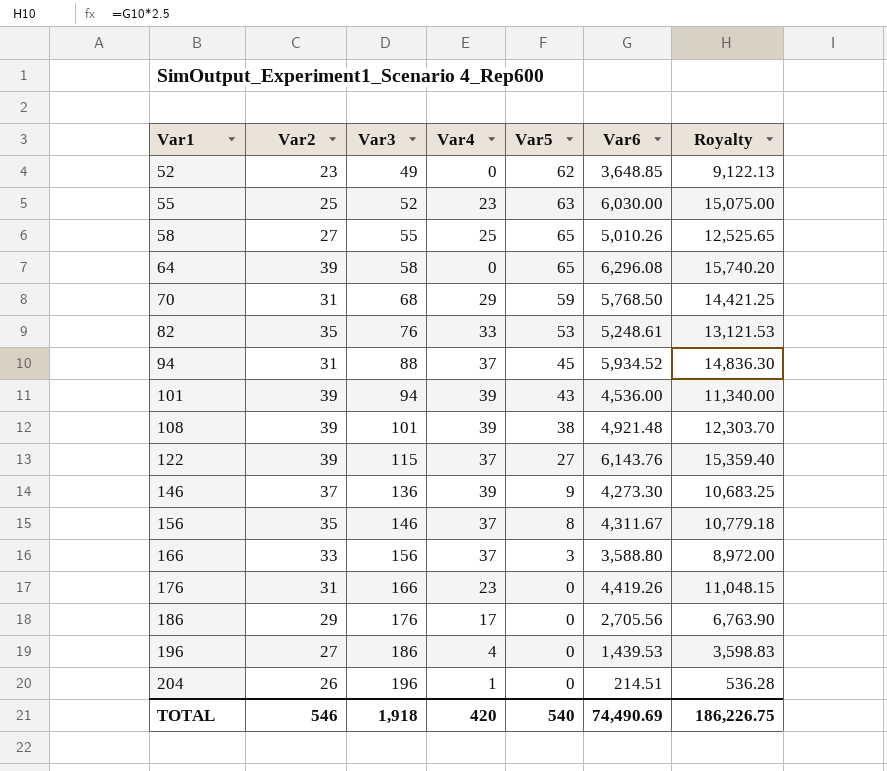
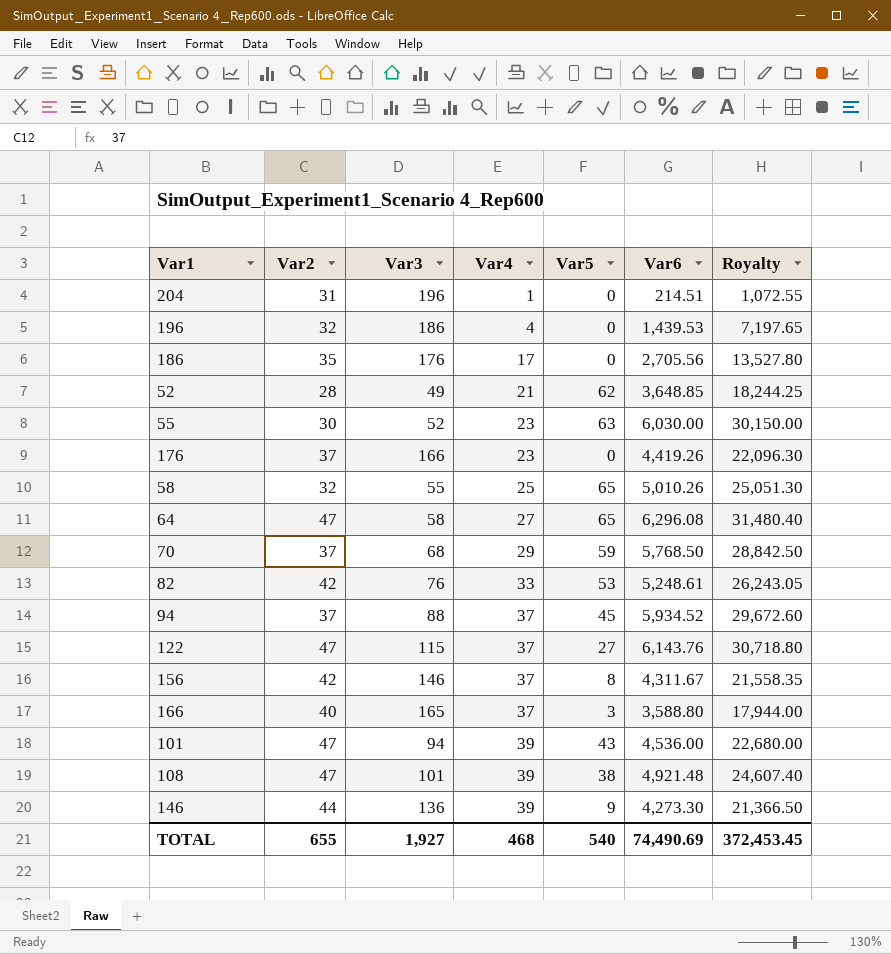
row order: Var1 ascending -> Var4 ascending
column Royalty | formula: [Var6] * 2.5 -> [Var6] * 5
204 | Var2: 26 -> 31
196 | Var2: 27 -> 32
186 | Var2: 29 -> 35
52 | Var2: 23 -> 28
52 | Var4: 0 -> 21
55 | Var2: 25 -> 30
176 | Var2: 31 -> 37
58 | Var2: 27 -> 32
64 | Var2: 39 -> 47
64 | Var4: 0 -> 27
70 | Var2: 31 -> 37
82 | Var2: 35 -> 42
94 | Var2: 31 -> 37
122 | Var2: 39 -> 47
156 | Var2: 35 -> 42
166 | Var2: 33 -> 40
166 | Var3: 156 -> 165
101 | Var2: 39 -> 47
108 | Var2: 39 -> 47
146 | Var2: 37 -> 44
TOTAL | Var2: 546 -> 655
TOTAL | Var3: 1,918 -> 1,927
TOTAL | Var4: 420 -> 468
TOTAL | Royalty: 186,226.75 -> 372,453.45

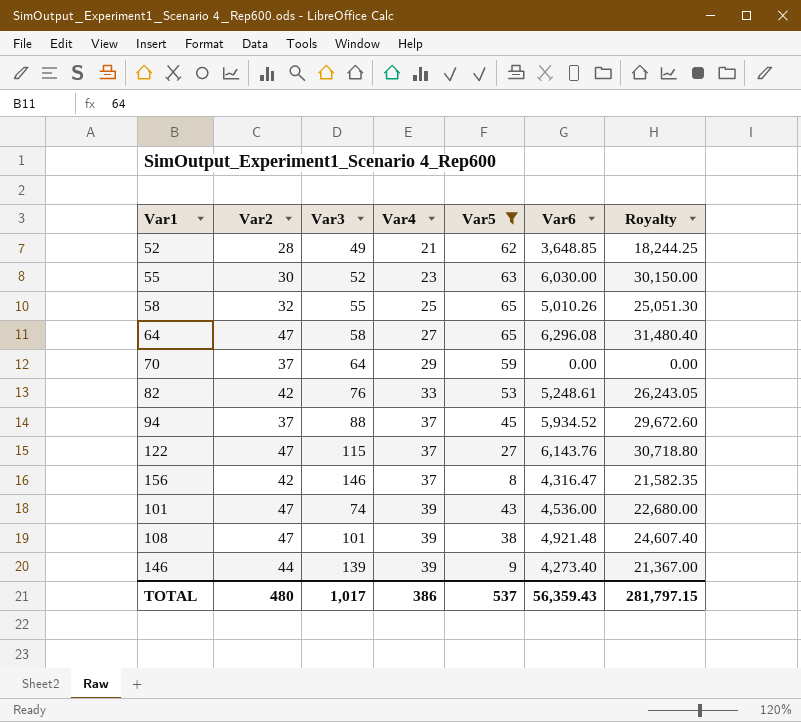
filter: none -> Var5 >= 8
70 | Var3: 68 -> 64
70 | Var6: 5,768.50 -> 0.00
70 | Royalty: 28,842.50 -> 0.00
156 | Var6: 4,311.67 -> 4,316.47
156 | Royalty: 21,558.35 -> 21,582.35
101 | Var3: 94 -> 74
146 | Var3: 136 -> 139
146 | Var6: 4,273.30 -> 4,273.40
146 | Royalty: 21,366.50 -> 21,367.00
TOTAL | Var2: 655 -> 480
TOTAL | Var3: 1,927 -> 1,017
TOTAL | Var4: 468 -> 386
TOTAL | Var5: 540 -> 537
TOTAL | Var6: 74,490.69 -> 56,359.43
TOTAL | Royalty: 372,453.45 -> 281,797.15

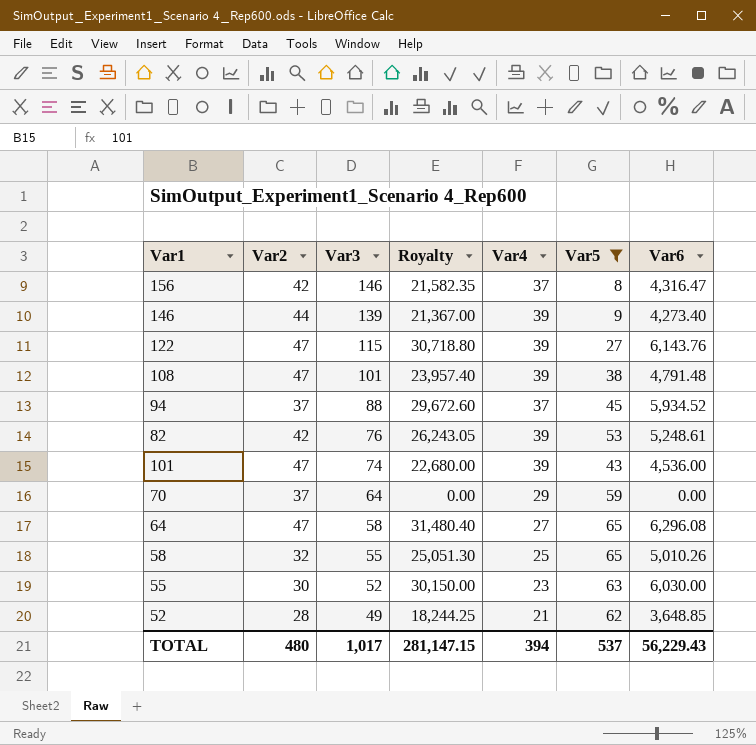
row order: Var4 ascending -> Var3 descending
column Royalty | position: 7 -> 4
122 | Var4: 37 -> 39
108 | Royalty: 24,607.40 -> 23,957.40
108 | Var6: 4,921.48 -> 4,791.48
82 | Var4: 33 -> 39
TOTAL | Royalty: 281,797.15 -> 281,147.15
TOTAL | Var4: 386 -> 394
TOTAL | Var6: 56,359.43 -> 56,229.43

